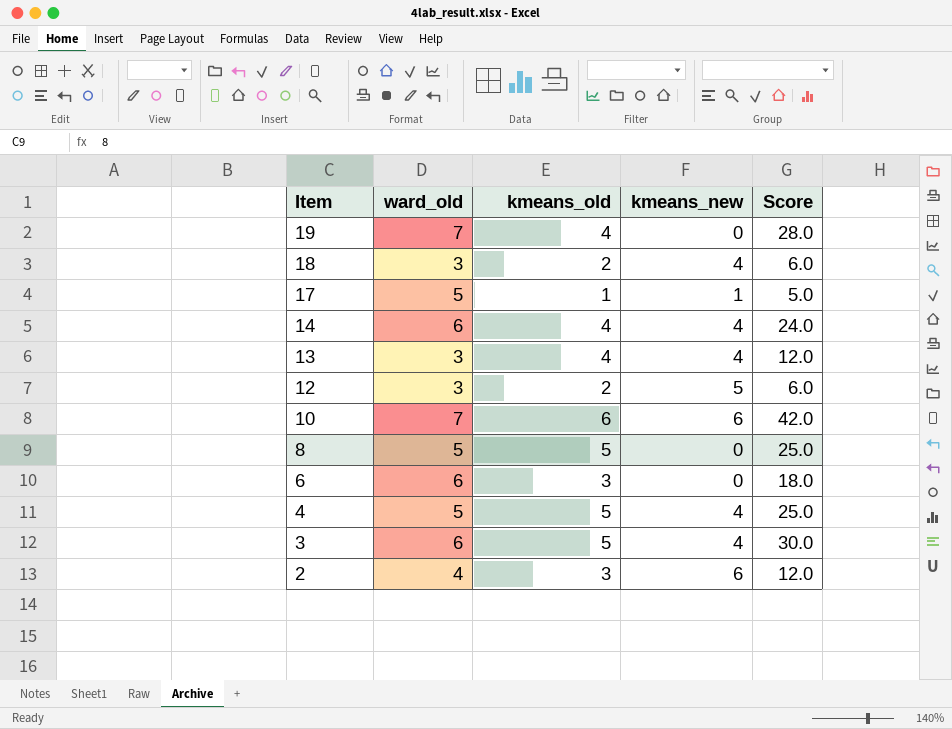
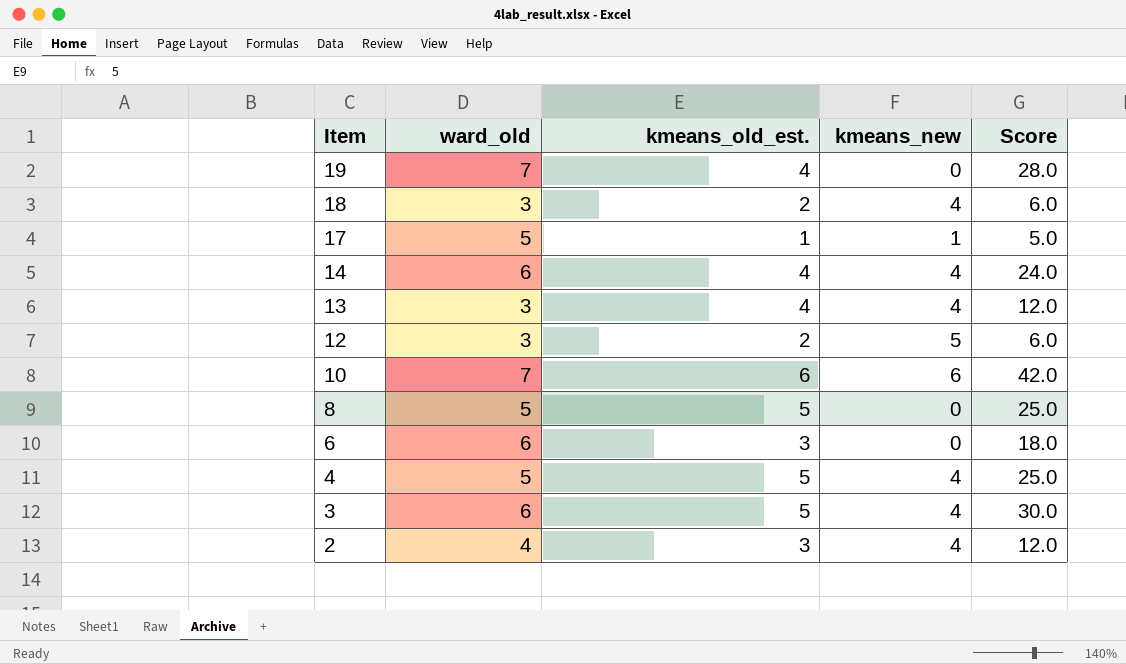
column name: kmeans_old -> kmeans_old_est.
2 | kmeans_new: 6 -> 4

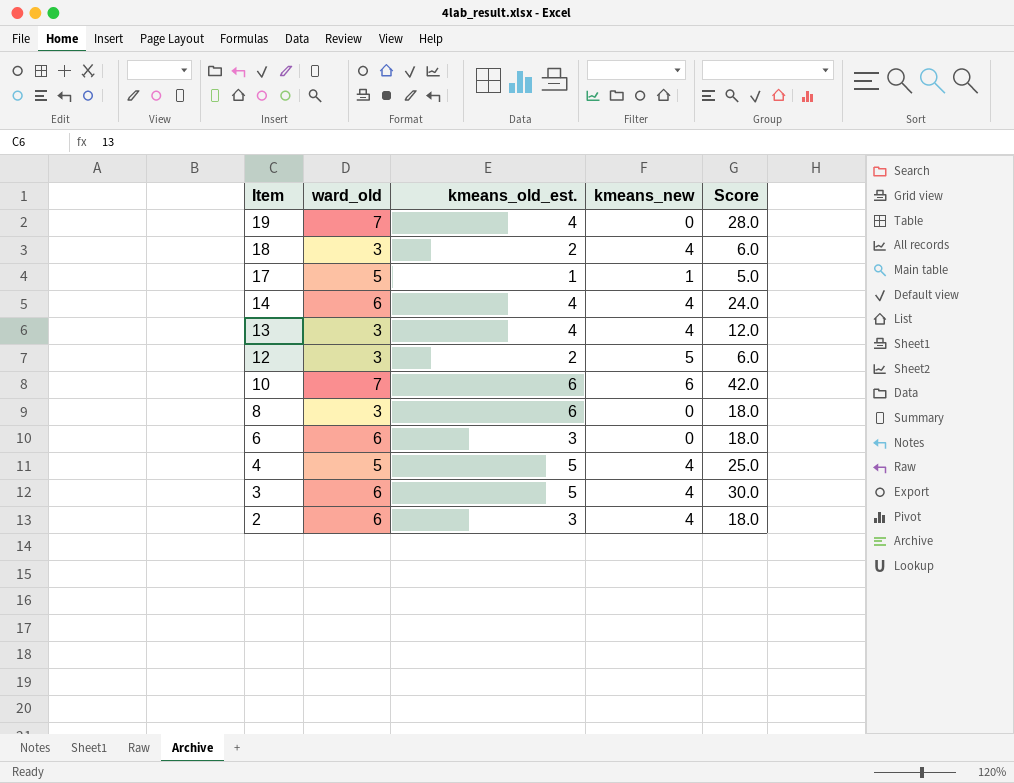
8 | ward_old: 5 -> 3
8 | kmeans_old_est.: 5 -> 6
8 | Score: 25.0 -> 18.0
2 | ward_old: 4 -> 6
2 | Score: 12.0 -> 18.0

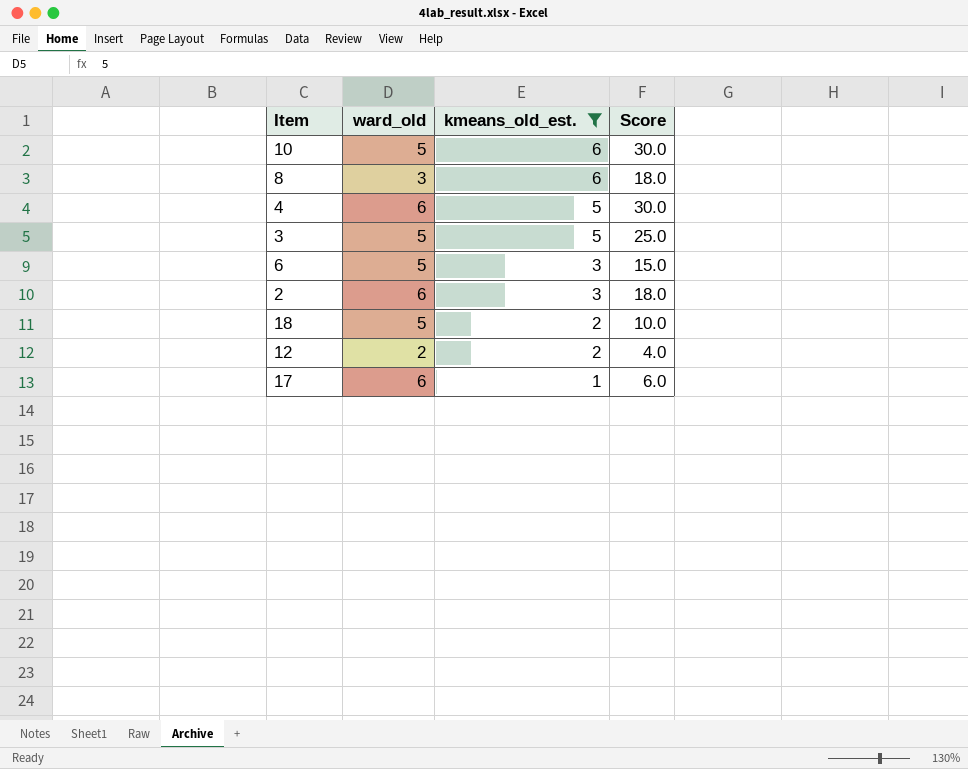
filter: none -> kmeans_old_est. != 4
row order: Item descending -> kmeans_old_est. descending
column kmeans_new | position: 4 -> none
10 | ward_old: 7 -> 5
10 | Score: 42.0 -> 30.0
4 | ward_old: 5 -> 6
4 | Score: 25.0 -> 30.0
3 | ward_old: 6 -> 5
3 | Score: 30.0 -> 25.0
6 | ward_old: 6 -> 5
6 | Score: 18.0 -> 15.0
18 | ward_old: 3 -> 5
18 | Score: 6.0 -> 10.0
12 | ward_old: 3 -> 2
12 | Score: 6.0 -> 4.0
17 | ward_old: 5 -> 6
17 | Score: 5.0 -> 6.0

